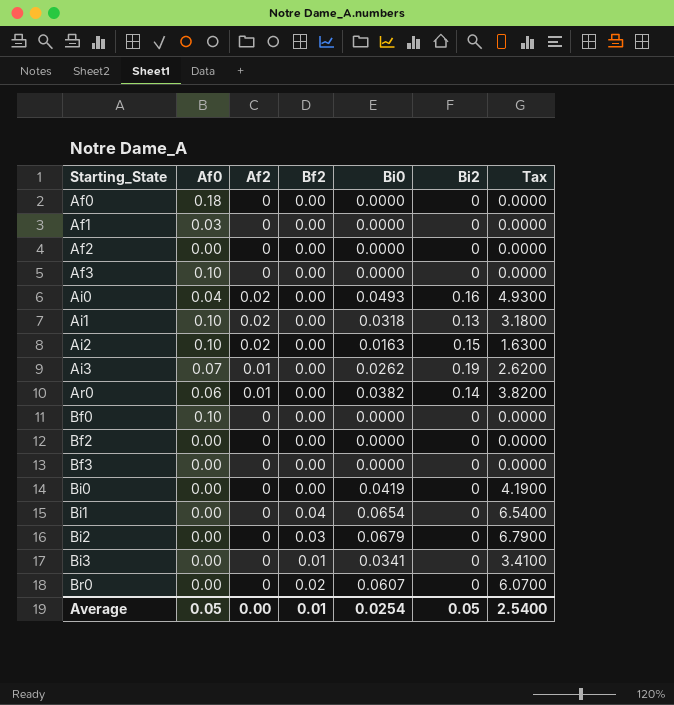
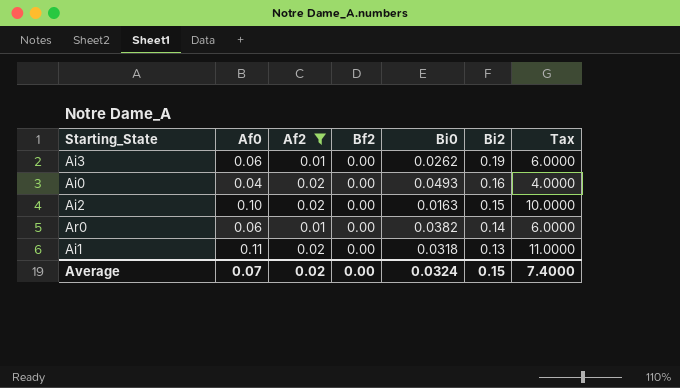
filter: none -> Af2 != 0
row order: Starting_State ascending -> Bi2 descending
column Tax | formula: [Bi0] * 100 -> [Af0] * 100
Ai3 | Af0: 0.07 -> 0.06
Ai1 | Af0: 0.10 -> 0.11
Average | Af0: 0.05 -> 0.07
Average | Af2: 0.00 -> 0.02
Average | Bf2: 0.01 -> 0.00
Average | Bi0: 0.0254 -> 0.0324
Average | Bi2: 0.05 -> 0.15
Average | Tax: 2.5400 -> 7.4000

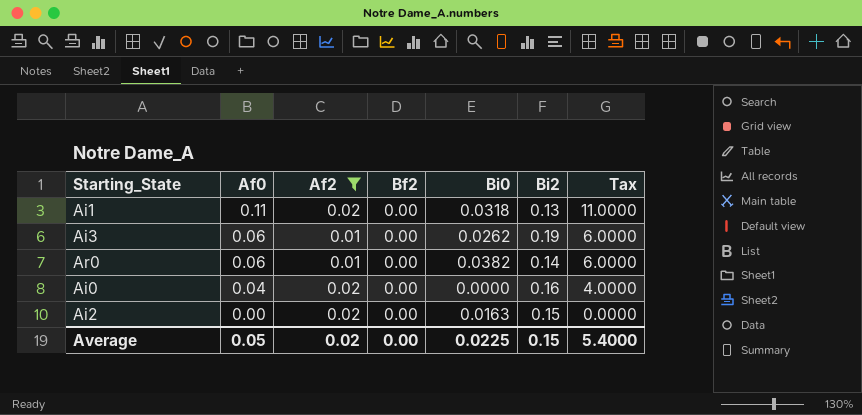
row order: Bi2 descending -> Af0 descending
Ai0 | Bi0: 0.0493 -> 0.0000
Ai2 | Af0: 0.10 -> 0.00
Ai2 | Tax: 10.0000 -> 0.0000
Average | Af0: 0.07 -> 0.05
Average | Bi0: 0.0324 -> 0.0225
Average | Tax: 7.4000 -> 5.4000

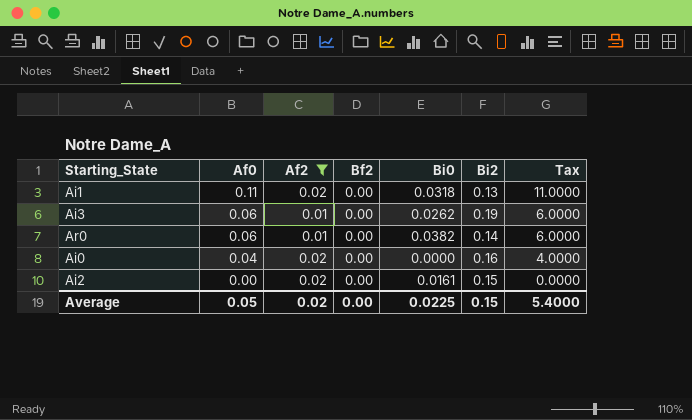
Ai2 | Bi0: 0.0163 -> 0.0161

